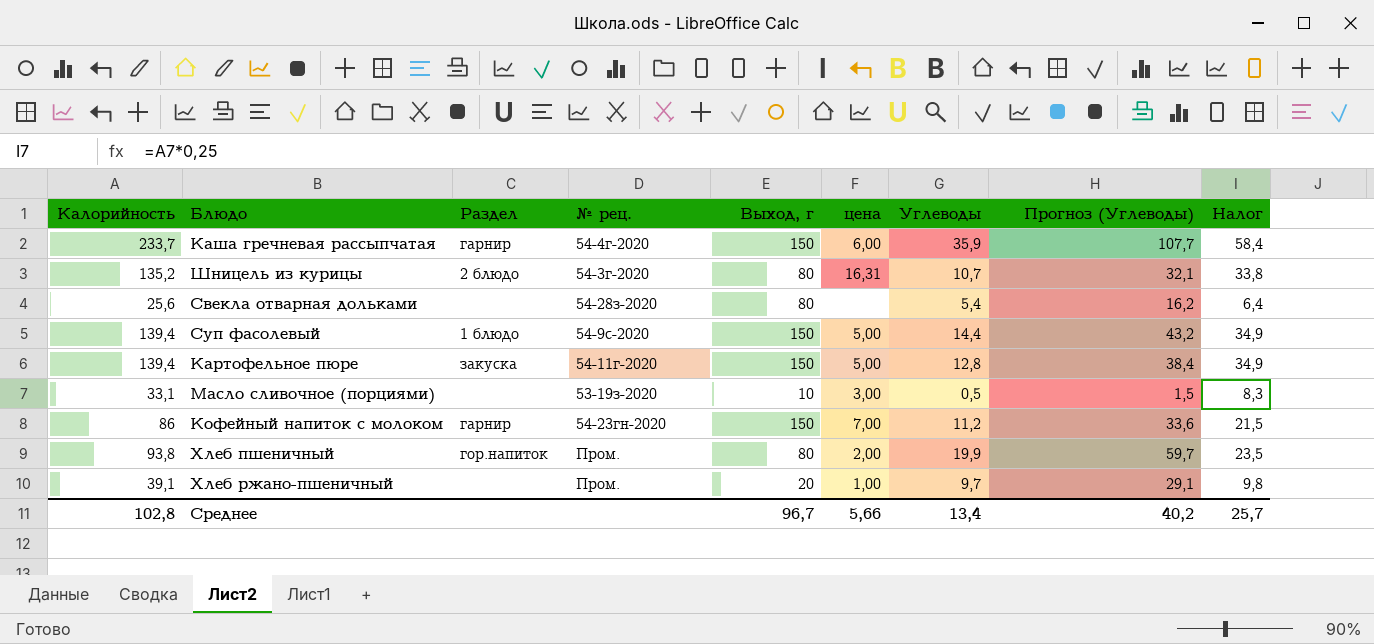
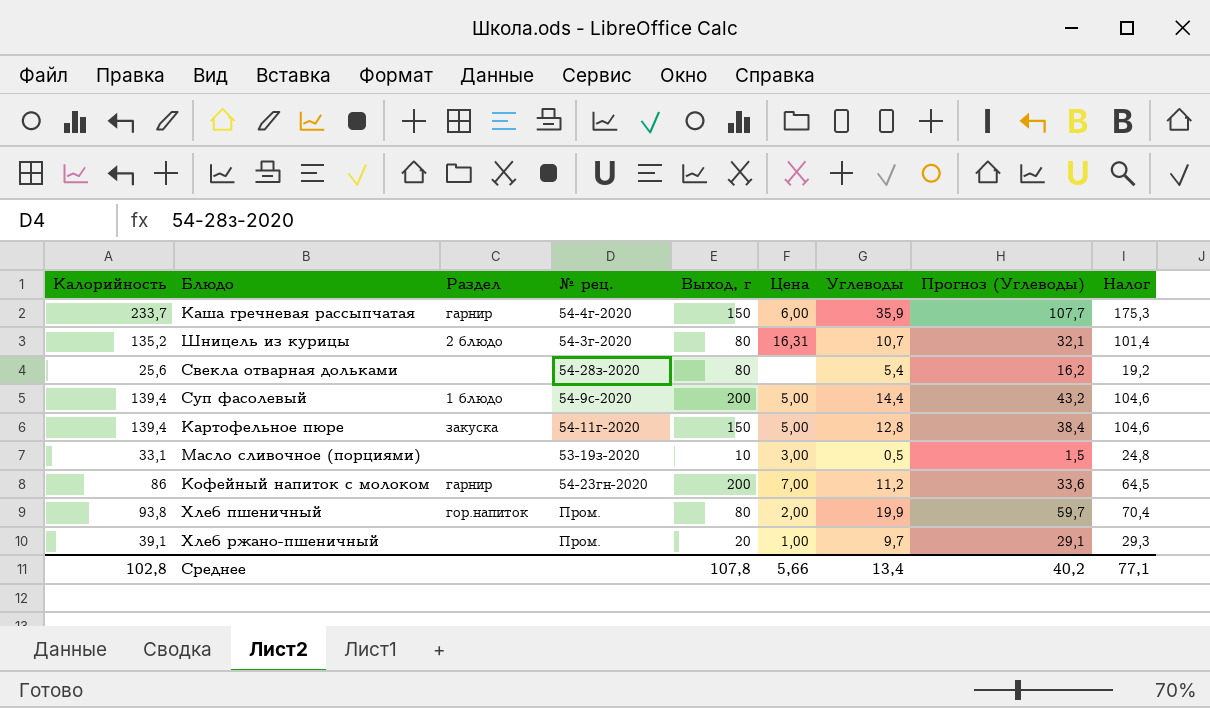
column name: цена -> Цена
column Налог | formula: [Калорийность] * 0,25 -> [Калорийность] * 0,75
Суп фасолевый | Выход, г: 150 -> 200
Кофейный напиток с молоком | Выход, г: 150 -> 200
Среднее | Выход, г: 96,7 -> 107,8
Среднее | Налог: 25,7 -> 77,1

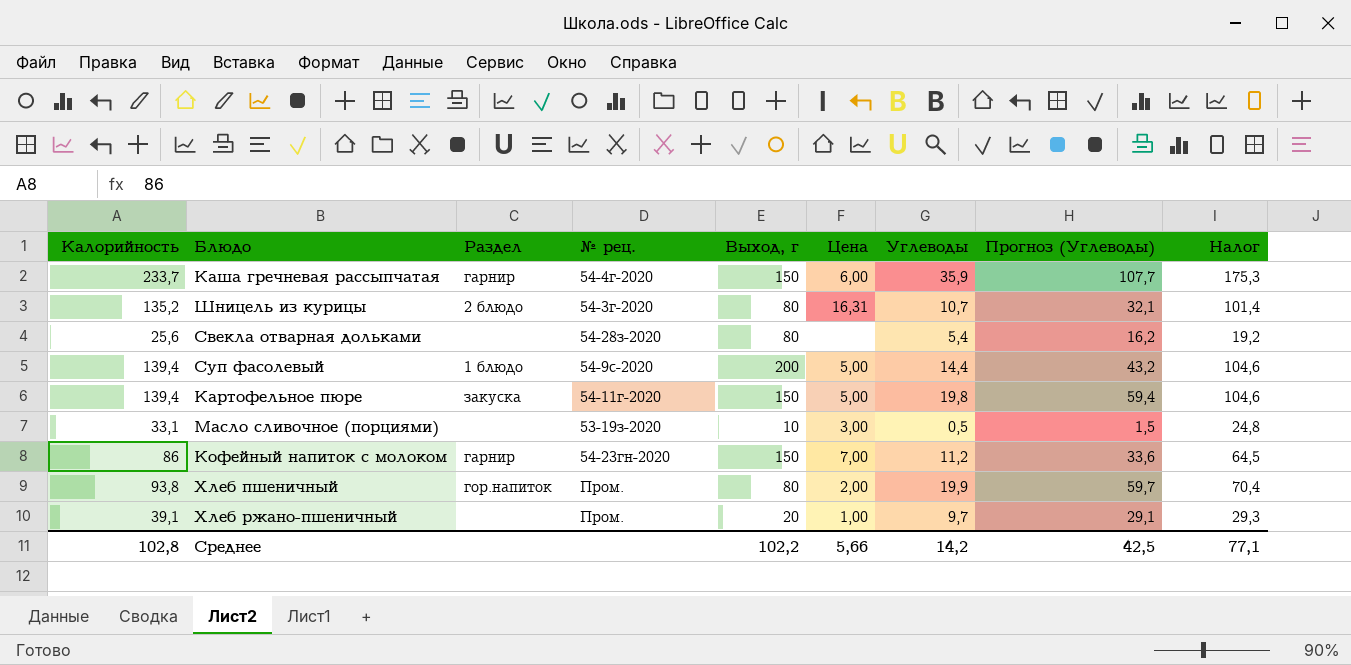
Картофельное пюре | Углеводы: 12,8 -> 19,8
Картофельное пюре | Прогноз (Углеводы): 38,4 -> 59,4
Кофейный напиток с молоком | Выход, г: 200 -> 150
Среднее | Выход, г: 107,8 -> 102,2
Среднее | Углеводы: 13,4 -> 14,2
Среднее | Прогноз (Углеводы): 40,2 -> 42,5

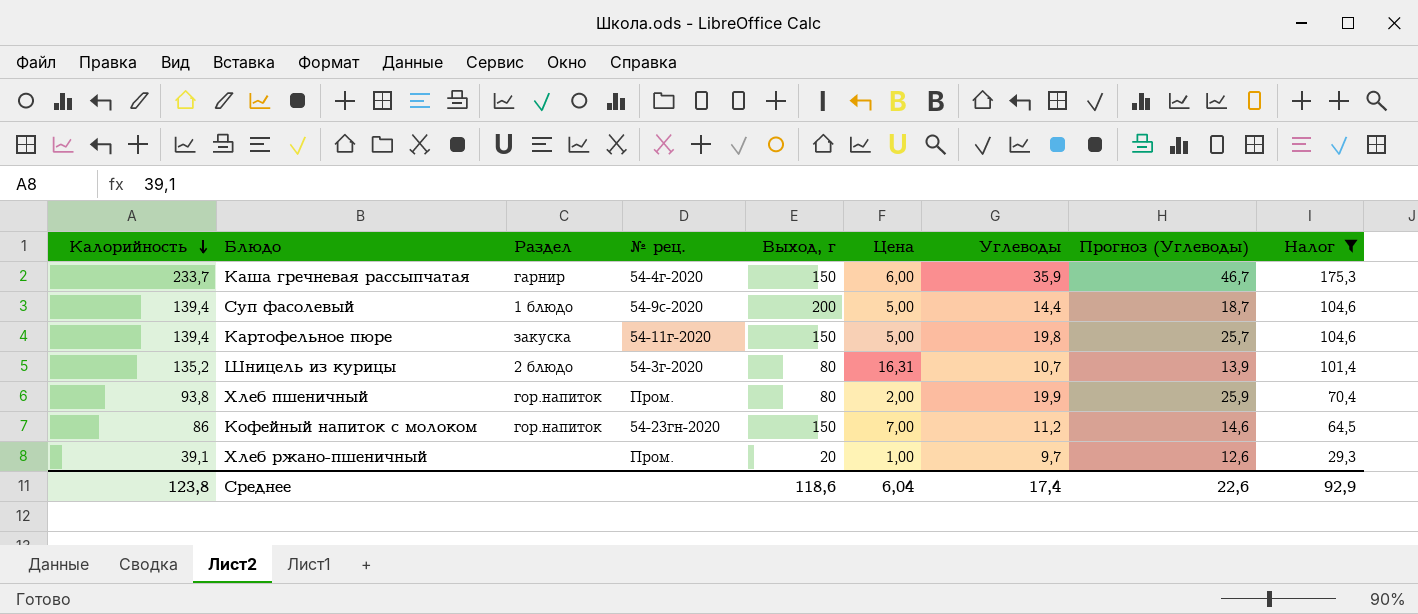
filter: none -> Налог >= 29,3
row order: none -> Калорийность descending
column Прогноз (Углеводы) | formula: [Углеводы] * 3 -> [Углеводы] * 1,3
Кофейный напиток с молоком | Раздел: гарнир -> гор.напиток
Среднее | Калорийность: 102,8 -> 123,8
Среднее | Выход, г: 102,2 -> 118,6
Среднее | Цена: 5,66 -> 6,04
Среднее | Углеводы: 14,2 -> 17,4
Среднее | Прогноз (Углеводы): 42,5 -> 22,6
Среднее | Налог: 77,1 -> 92,9

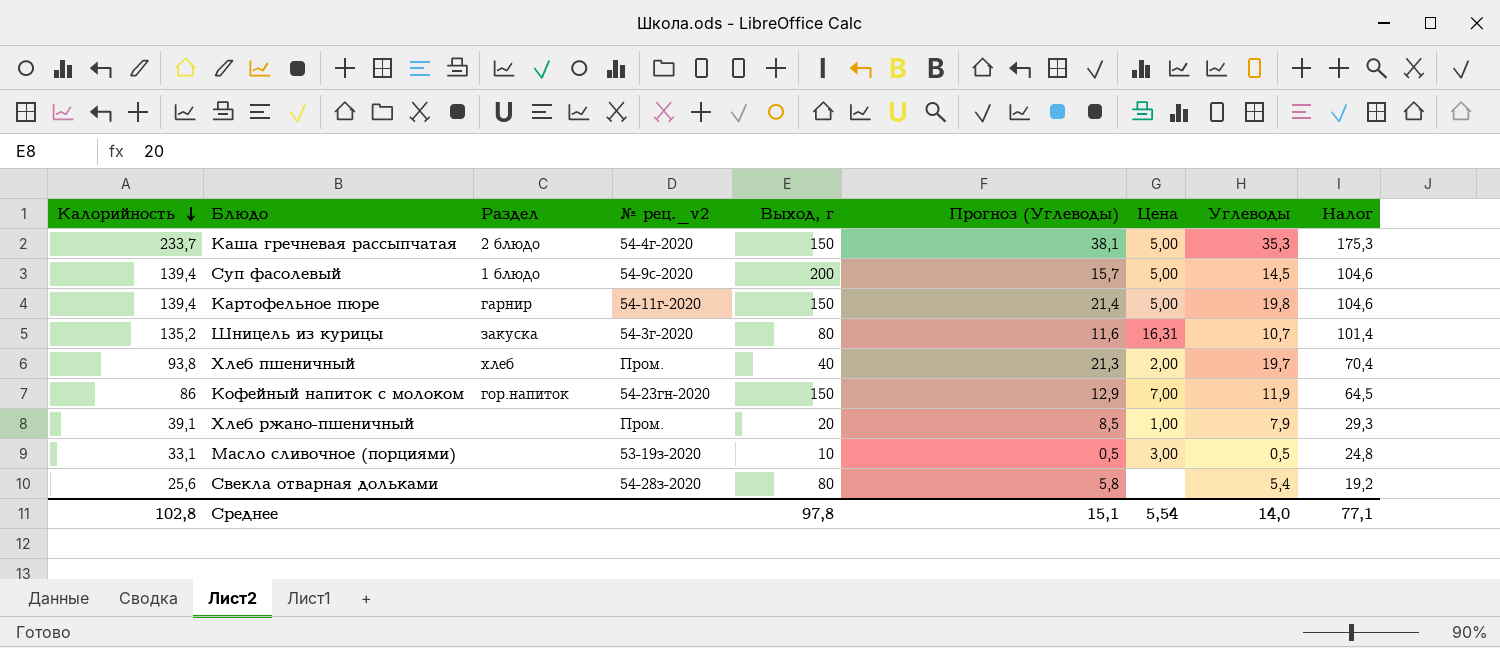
filter: Налог >= 29,3 -> none
column name: № рец. -> № рец._v2
column Прогноз (Углеводы) | formula: [Углеводы] * 1,3 -> [Углеводы] * 1,08
column Прогноз (Углеводы) | position: 8 -> 6
Каша гречневая рассыпчатая | Раздел: гарнир -> 2 блюдо
Каша гречневая рассыпчатая | Цена: 6,00 -> 5,00
Каша гречневая рассыпчатая | Углеводы: 35,9 -> 35,3
Суп фасолевый | Углеводы: 14,4 -> 14,5
Картофельное пюре | Раздел: закуска -> гарнир
Шницель из курицы | Раздел: 2 блюдо -> закуска
Хлеб пшеничный | Раздел: гор.напиток -> хлеб
Хлеб пшеничный | Выход, г: 80 -> 40
Хлеб пшеничный | Углеводы: 19,9 -> 19,7
Кофейный напиток с молоком | Углеводы: 11,2 -> 11,9
Хлеб ржано-пшеничный | Углеводы: 9,7 -> 7,9
Среднее | Калорийность: 123,8 -> 102,8
Среднее | Выход, г: 118,6 -> 97,8
Среднее | Прогноз (Углеводы): 22,6 -> 15,1
Среднее | Цена: 6,04 -> 5,54
Среднее | Углеводы: 17,4 -> 14,0
Среднее | Налог: 92,9 -> 77,1

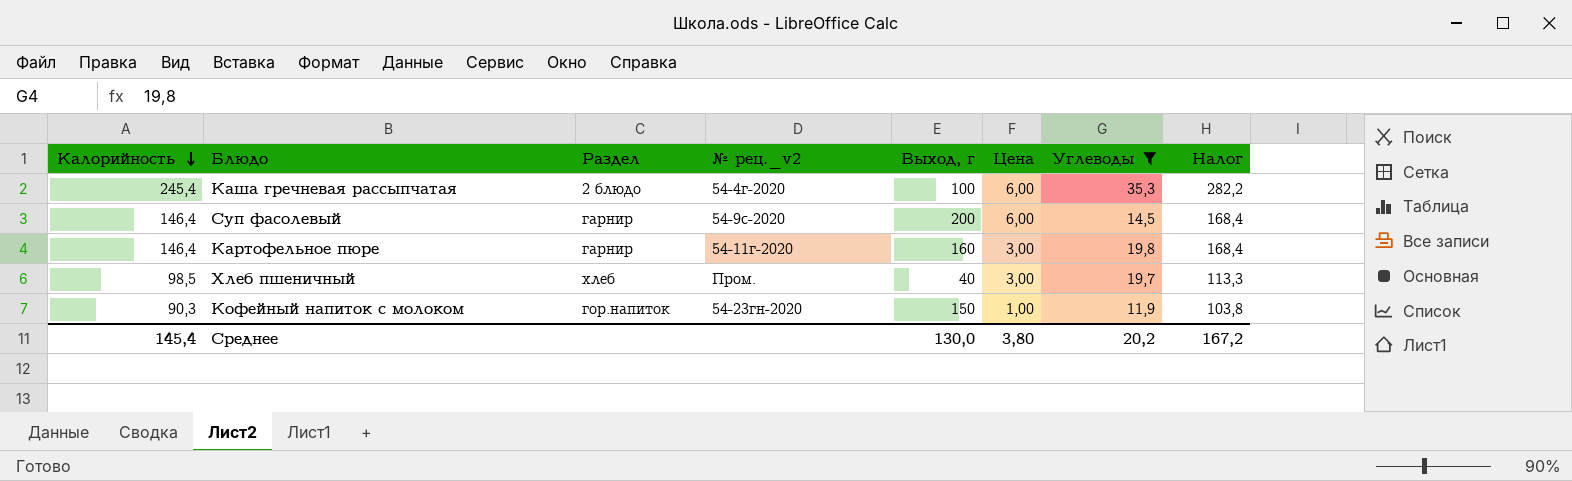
filter: none -> Углеводы >= 11,9
column Прогноз (Углеводы) | formula: [Углеводы] * 1,08 -> none
column Налог | formula: [Калорийность] * 0,75 -> [Калорийность] * 1,15
Каша гречневая рассыпчатая | Калорийность: 233,7 -> 245,4
Каша гречневая рассыпчатая | Выход, г: 150 -> 100
Каша гречневая рассыпчатая | Цена: 5,00 -> 6,00
Суп фасолевый | Калорийность: 139,4 -> 146,4
Суп фасолевый | Раздел: 1 блюдо -> гарнир
Суп фасолевый | Цена: 5,00 -> 6,00
Картофельное пюре | Калорийность: 139,4 -> 146,4
Картофельное пюре | Выход, г: 150 -> 160
Картофельное пюре | Цена: 5,00 -> 3,00
Хлеб пшеничный | Калорийность: 93,8 -> 98,5
Хлеб пшеничный | Цена: 2,00 -> 3,00
Кофейный напиток с молоком | Калорийность: 86 -> 90,3
Кофейный напиток с молоком | Цена: 7,00 -> 1,00
Среднее | Калорийность: 102,8 -> 145,4
Среднее | Выход, г: 97,8 -> 130,0
Среднее | Цена: 5,54 -> 3,80
Среднее | Углеводы: 14,0 -> 20,2
Среднее | Налог: 77,1 -> 167,2

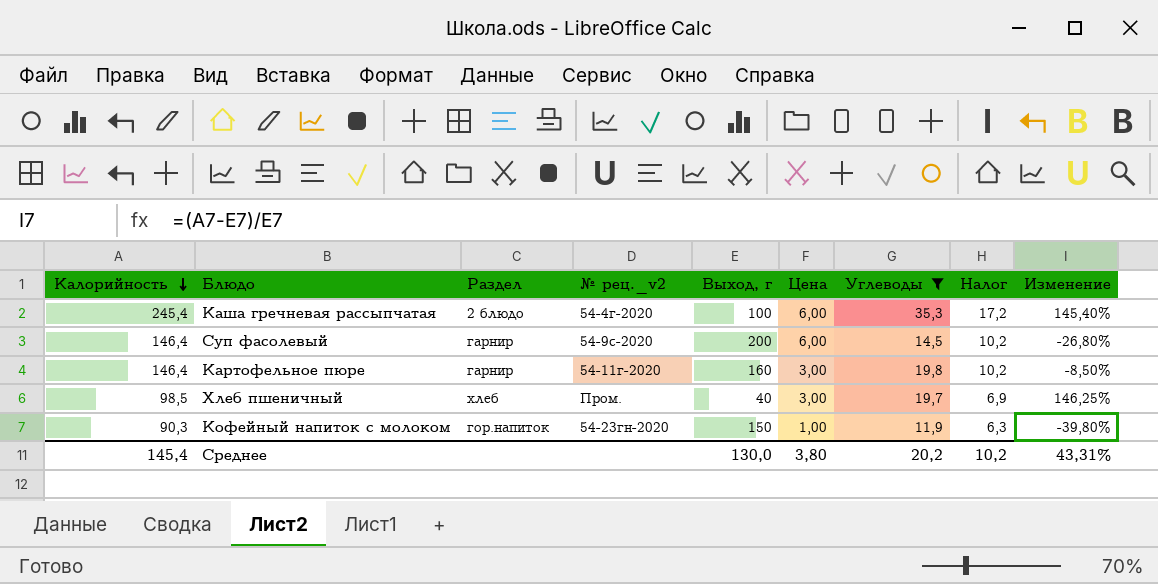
column Налог | formula: [Калорийность] * 1,15 -> [Калорийность] * 0,07
column Изменение | formula: none -> ([Калорийность] - [Выход, г]) / [Выход, г]
Среднее | Налог: 167,2 -> 10,2

